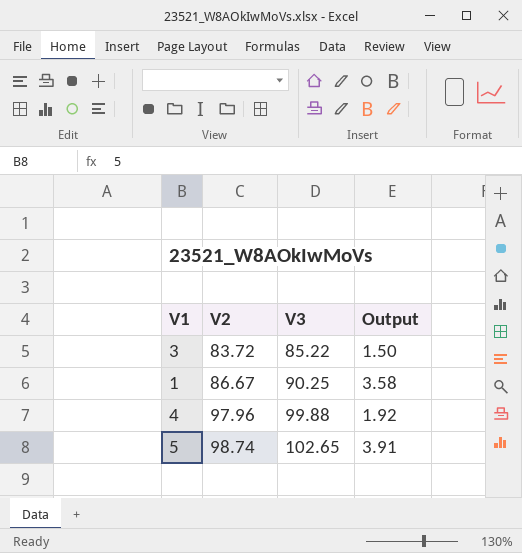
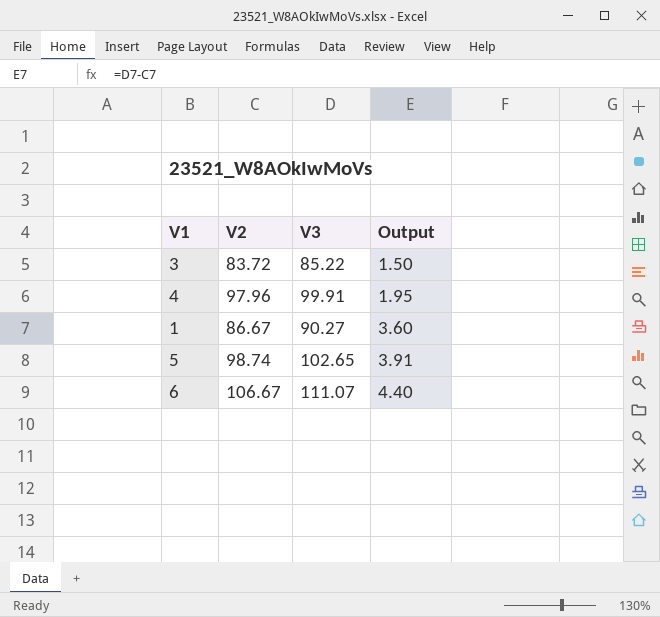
row order: V2 ascending -> Output ascending
4 | V3: 99.88 -> 99.91
4 | Output: 1.92 -> 1.95
1 | V3: 90.25 -> 90.27
1 | Output: 3.58 -> 3.60
row 6: none -> 106.67 | 111.07 | 4.40

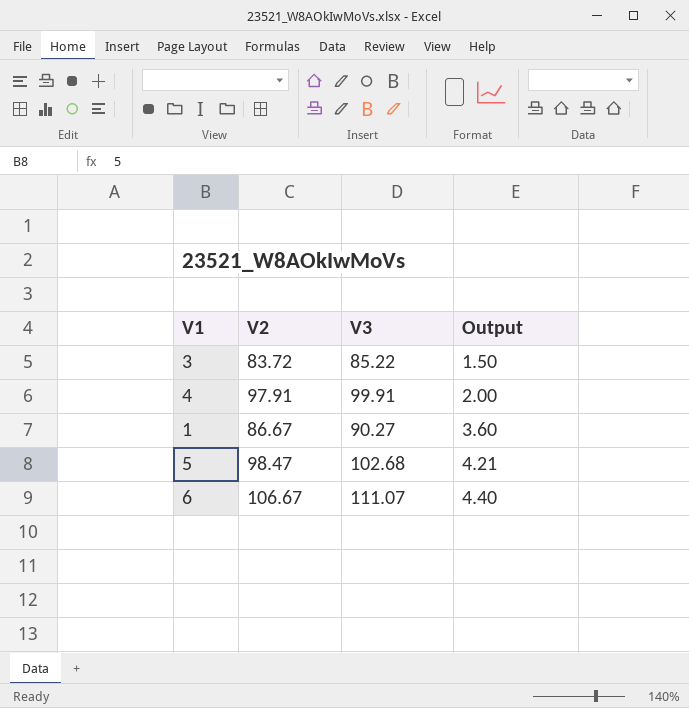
4 | V2: 97.96 -> 97.91
4 | Output: 1.95 -> 2.00
5 | V2: 98.74 -> 98.47
5 | V3: 102.65 -> 102.68
5 | Output: 3.91 -> 4.21

